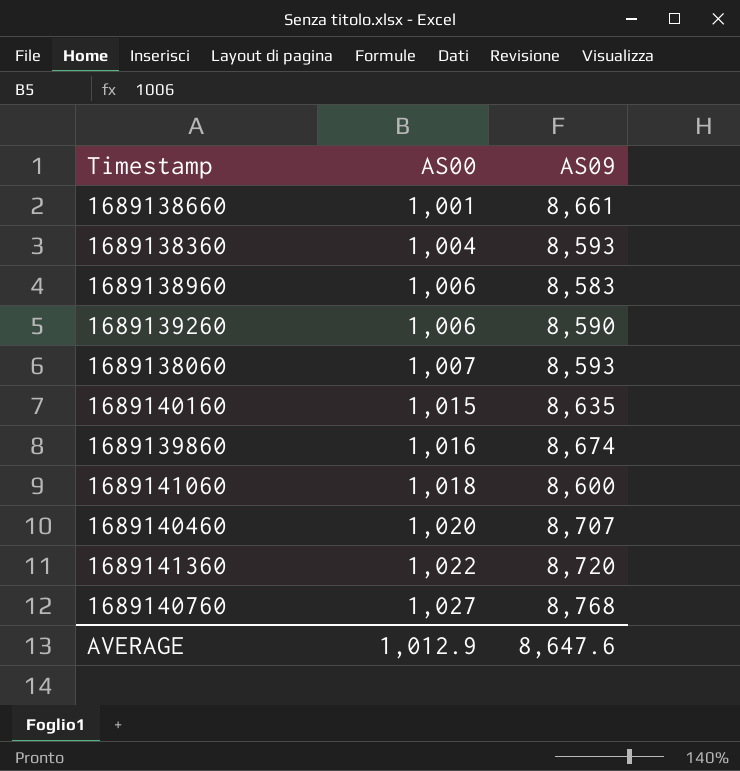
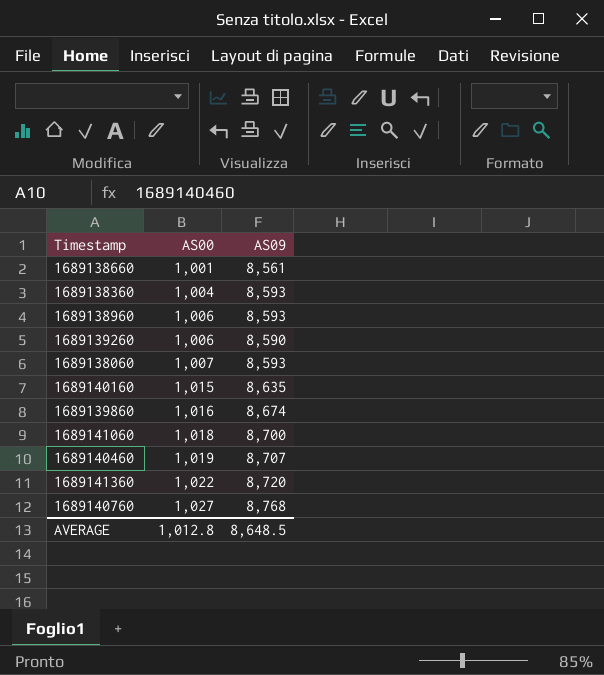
1689138660 | AS09: 8,661 -> 8,561
1689138960 | AS09: 8,583 -> 8,593
1689141060 | AS09: 8,600 -> 8,700
1689140460 | AS00: 1,020 -> 1,019
AVERAGE | AS00: 1,012.9 -> 1,012.8
AVERAGE | AS09: 8,647.6 -> 8,648.5

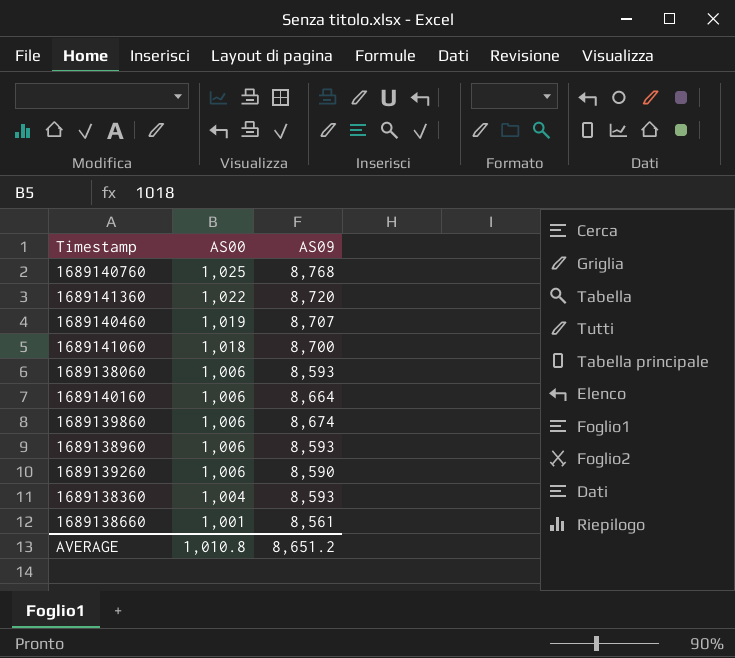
row order: AS00 ascending -> AS00 descending
1689140760 | AS00: 1,027 -> 1,025
1689138060 | AS00: 1,007 -> 1,006
1689140160 | AS00: 1,015 -> 1,006
1689140160 | AS09: 8,635 -> 8,664
1689139860 | AS00: 1,016 -> 1,006
AVERAGE | AS00: 1,012.8 -> 1,010.8
AVERAGE | AS09: 8,648.5 -> 8,651.2

